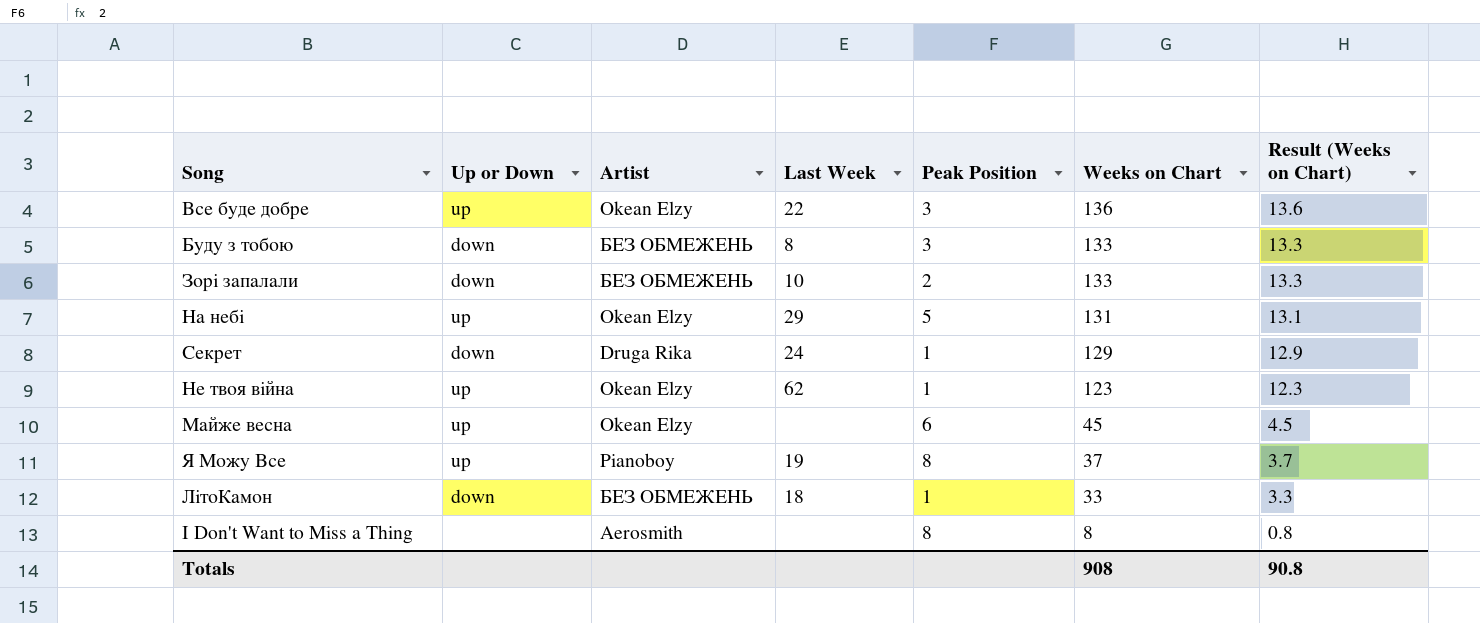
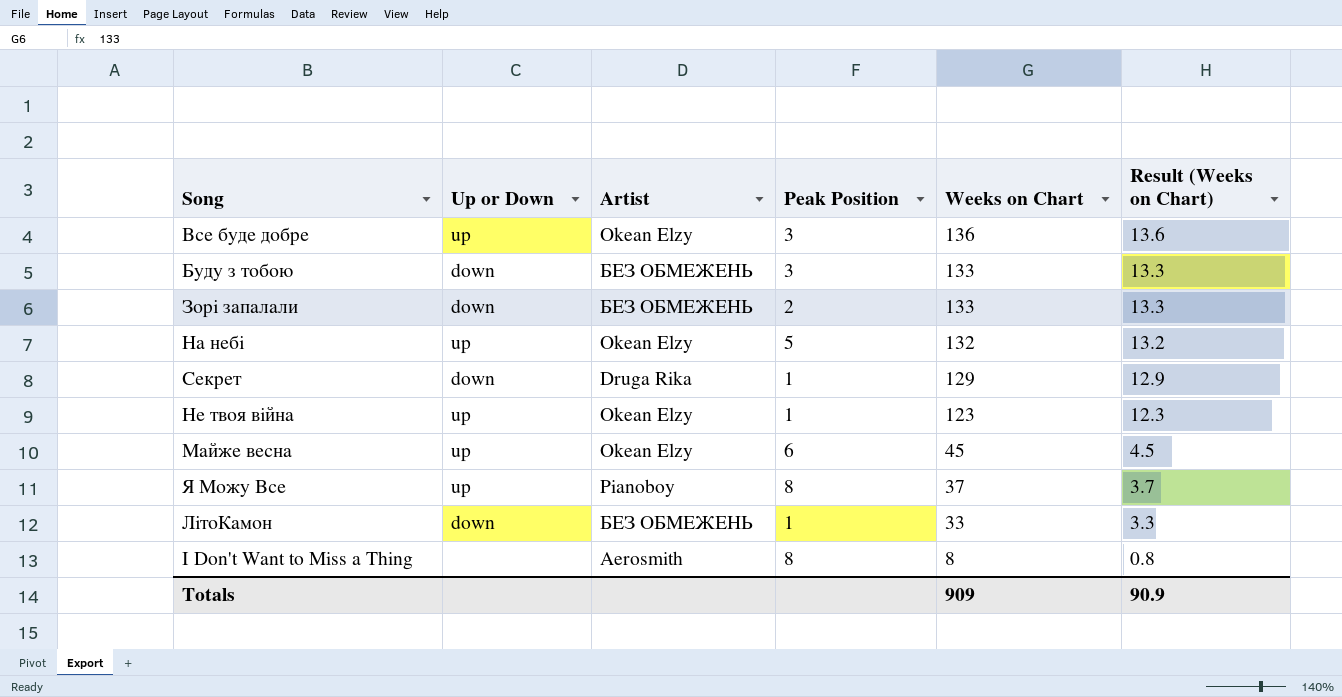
column Last Week | position: 4 -> none
На небі | Weeks on Chart: 131 -> 132
На небі | Result (Weeks on Chart): 13.1 -> 13.2
Totals | Weeks on Chart: 908 -> 909
Totals | Result (Weeks on Chart): 90.8 -> 90.9

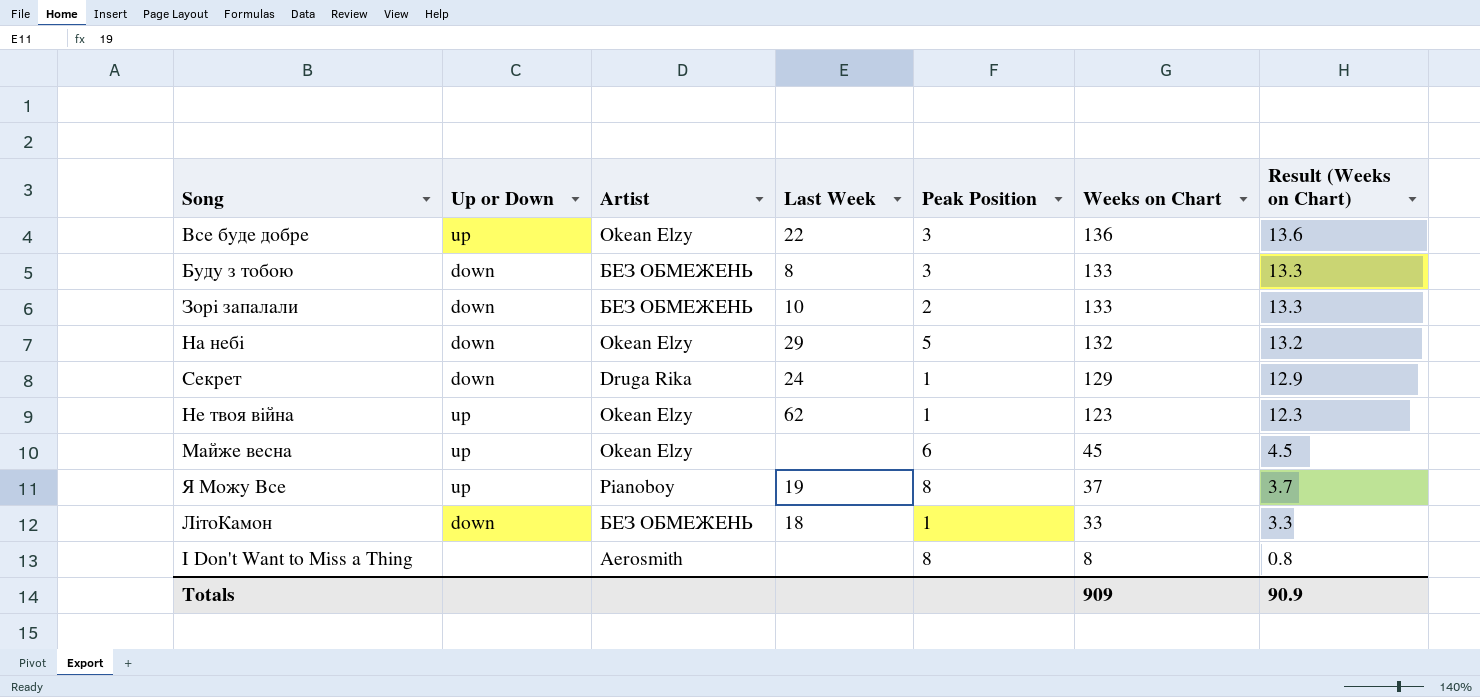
column Last Week | position: none -> 4
На небі | Up or Down: up -> down

